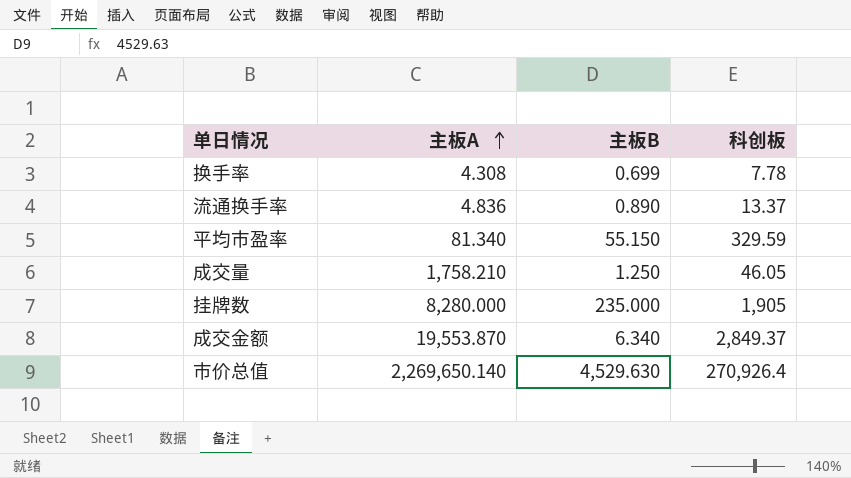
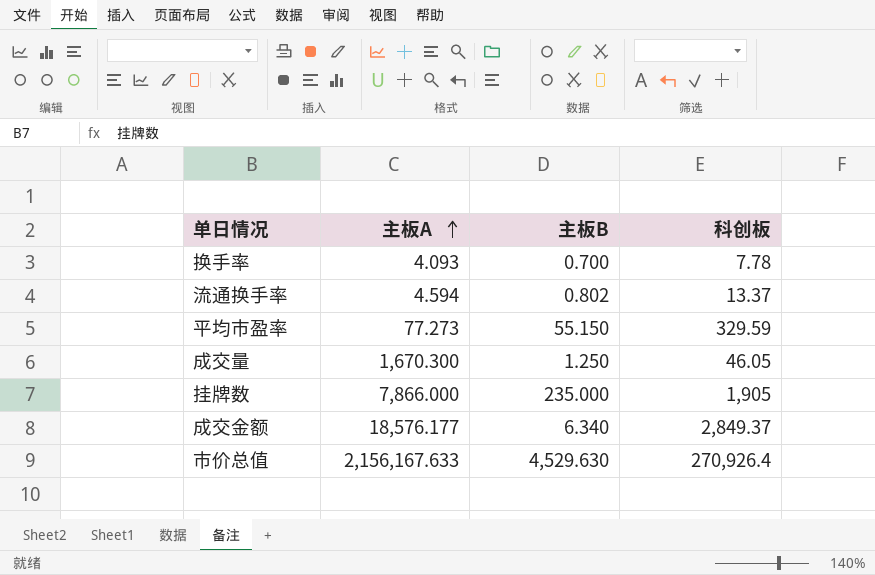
换手率 | 主板A: 4.308 -> 4.093
换手率 | 主板B: 0.699 -> 0.700
流通换手率 | 主板A: 4.836 -> 4.594
流通换手率 | 主板B: 0.890 -> 0.802
平均市盈率 | 主板A: 81.340 -> 77.273
成交量 | 主板A: 1,758.210 -> 1,670.300
挂牌数 | 主板A: 8,280.000 -> 7,866.000
成交金额 | 主板A: 19,553.870 -> 18,576.177
市价总值 | 主板A: 2,269,650.140 -> 2,156,167.633

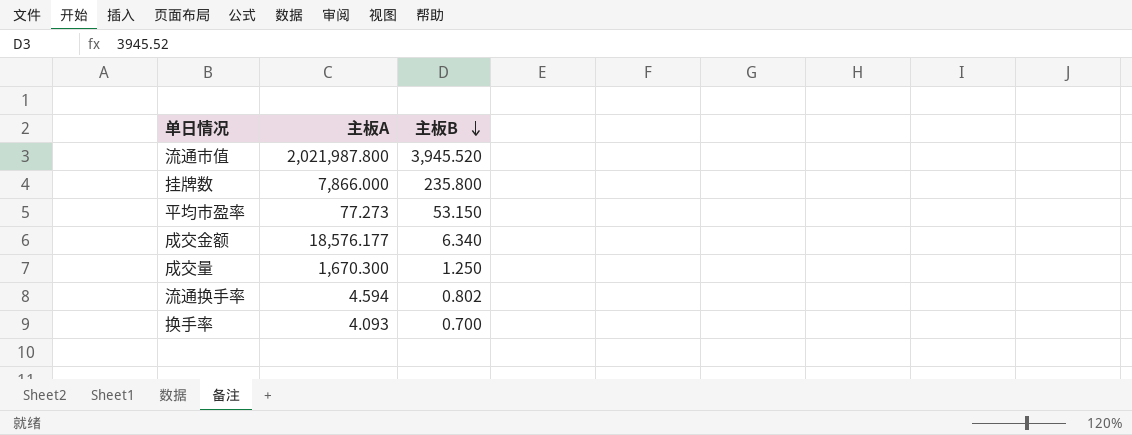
row order: 主板A ascending -> 主板B descending
column 科创板 | position: 4 -> none
row 市价总值: 2,156,167.633 | 4,529.630 | 270,926.4 -> none
row 流通市值: none -> 2,021,987.800 | 3,945.520
挂牌数 | 主板B: 235.000 -> 235.800
平均市盈率 | 主板B: 55.150 -> 53.150

